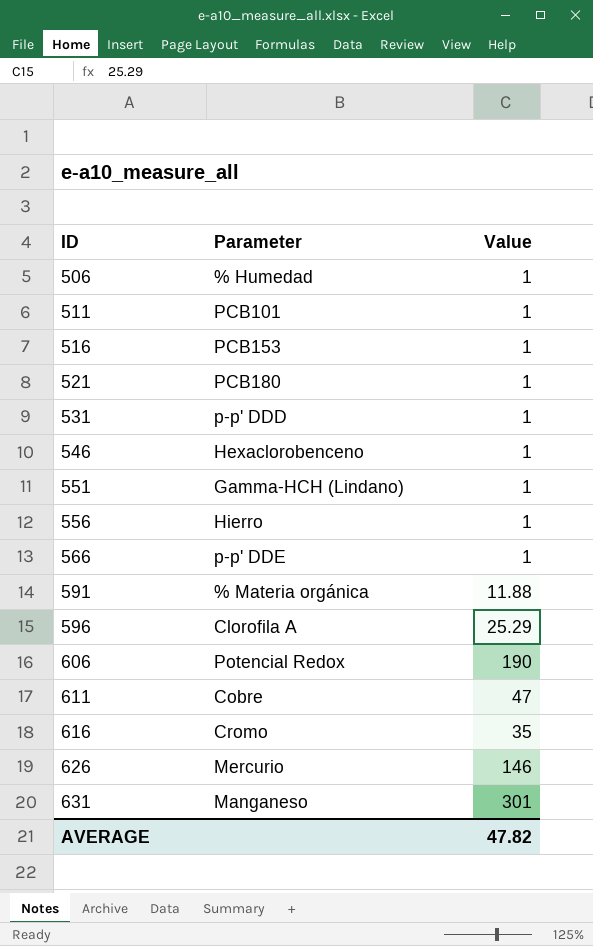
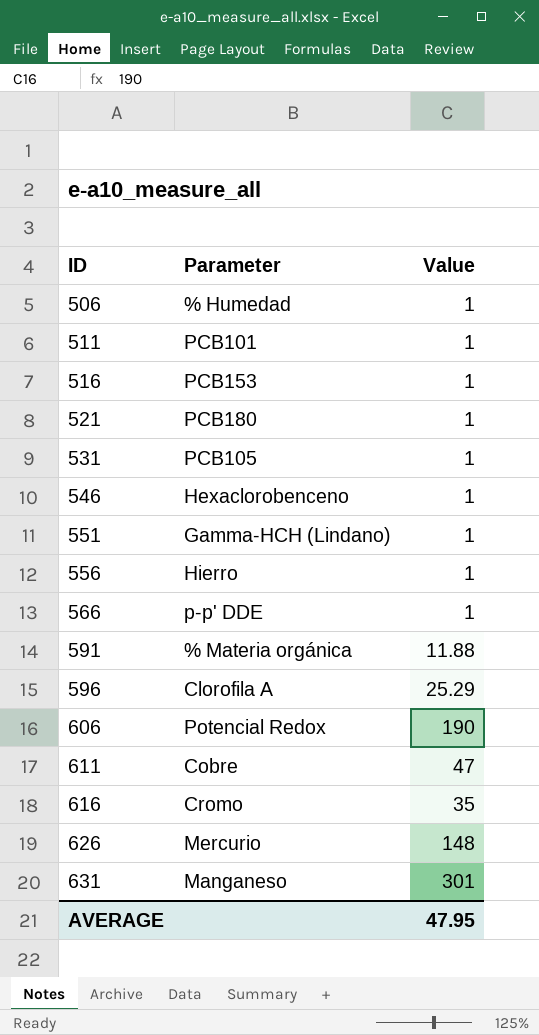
531 | Parameter: p-p' DDD -> PCB105
626 | Value: 146 -> 148
AVERAGE | Value: 47.82 -> 47.95

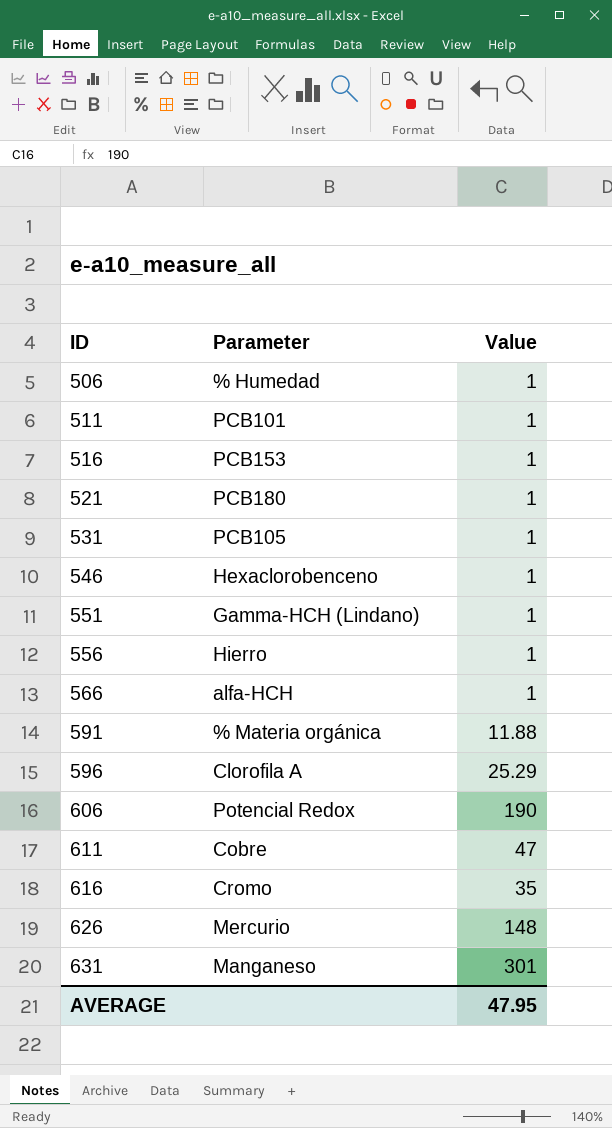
566 | Parameter: p-p' DDE -> alfa-HCH

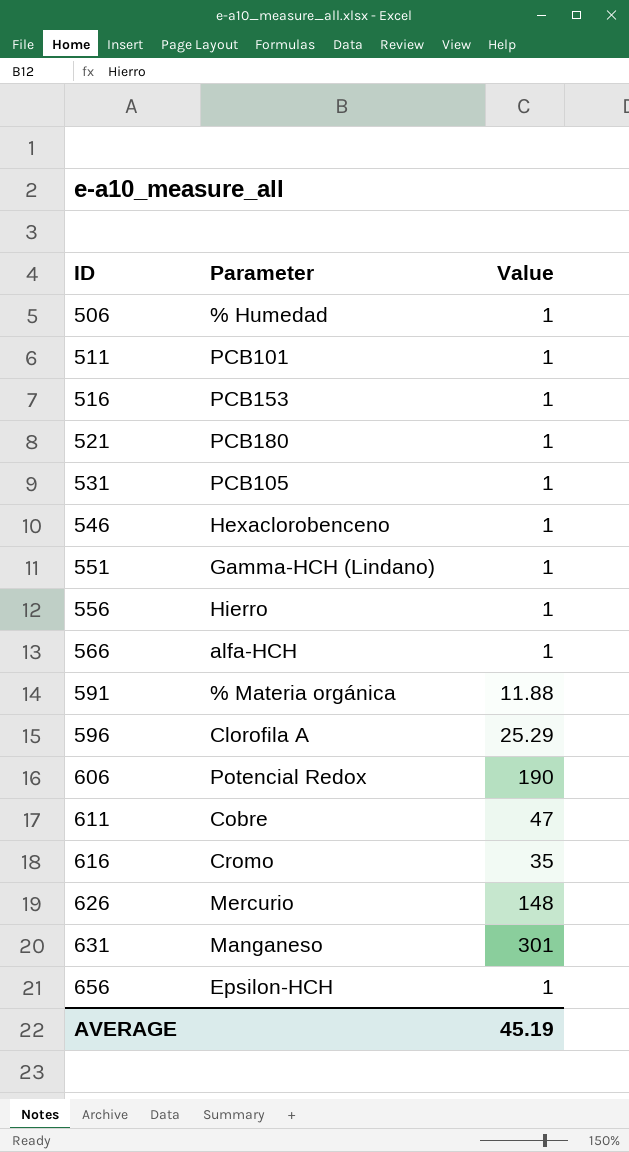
row 656: none -> Epsilon-HCH | 1
AVERAGE | Value: 47.95 -> 45.19

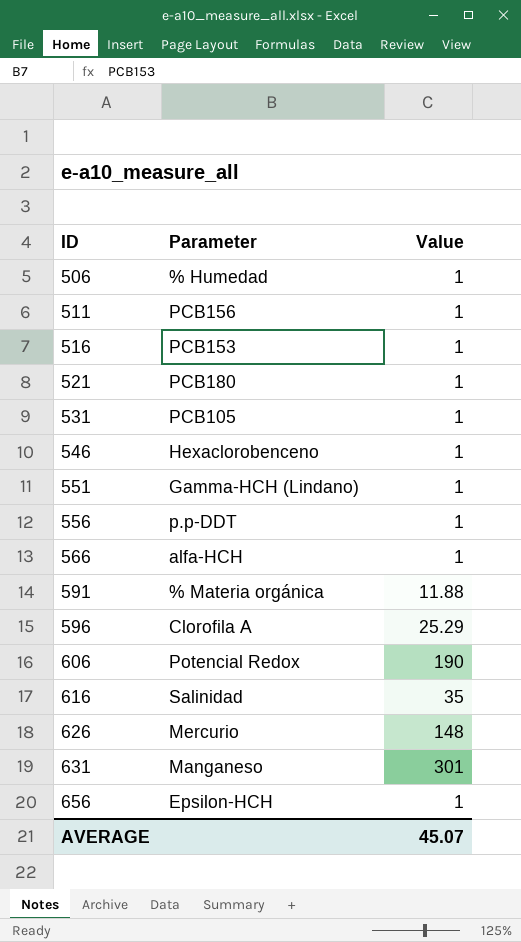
row 611: Cobre | 47 -> none
511 | Parameter: PCB101 -> PCB156
556 | Parameter: Hierro -> p.p-DDT
616 | Parameter: Cromo -> Salinidad
AVERAGE | Value: 45.19 -> 45.07

